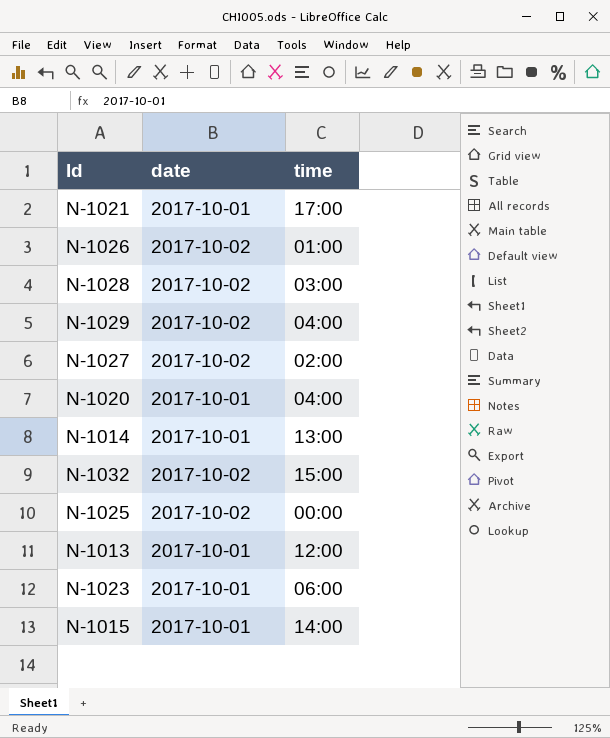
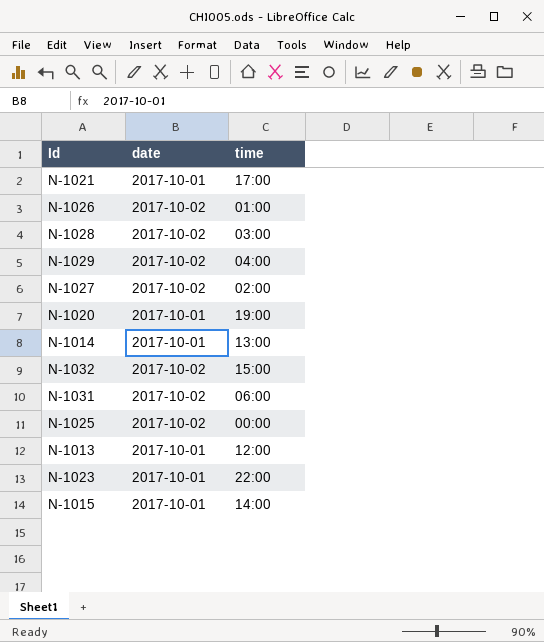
N-1020 | time: 04:00 -> 19:00
row N-1031: none -> 2017-10-02 | 06:00
N-1023 | time: 06:00 -> 22:00

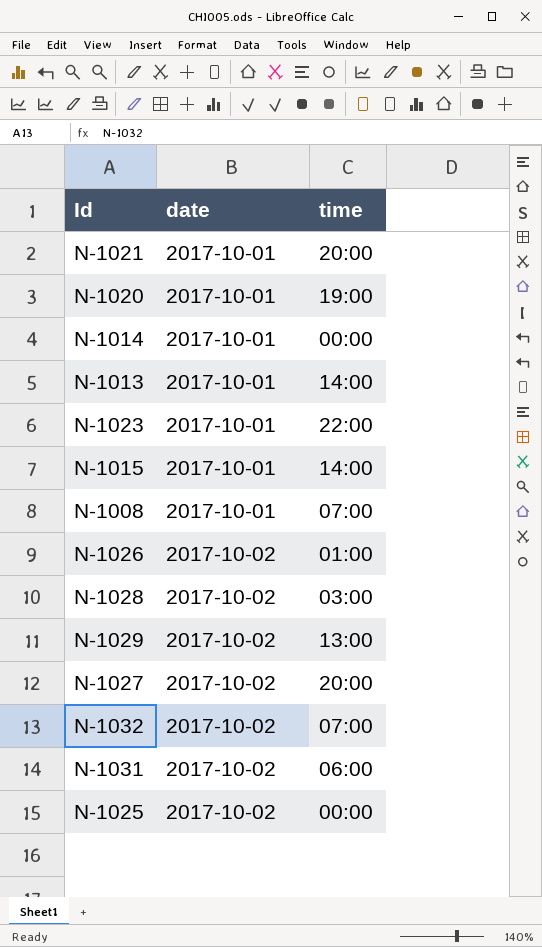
row order: none -> date ascending
N-1021 | time: 17:00 -> 20:00
N-1014 | time: 13:00 -> 00:00
N-1013 | time: 12:00 -> 14:00
row N-1008: none -> 2017-10-01 | 07:00
N-1029 | time: 04:00 -> 13:00
N-1027 | time: 02:00 -> 20:00
N-1032 | time: 15:00 -> 07:00

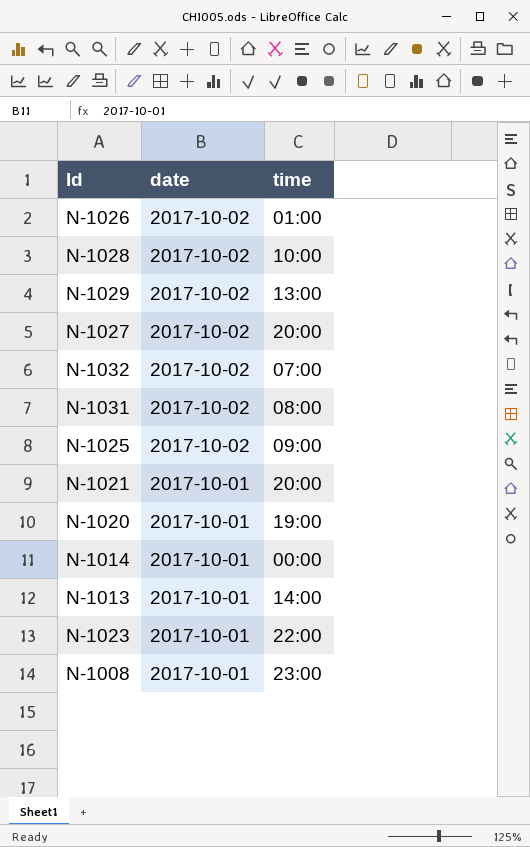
row order: date ascending -> date descending
row N-1015: 2017-10-01 | 14:00 -> none
N-1028 | time: 03:00 -> 10:00
N-1031 | time: 06:00 -> 08:00
N-1025 | time: 00:00 -> 09:00
N-1008 | time: 07:00 -> 23:00

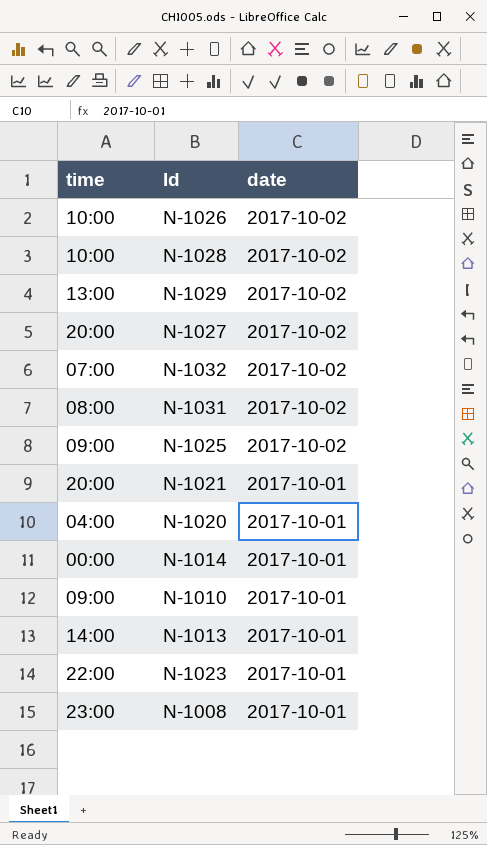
column time | position: 3 -> 1
N-1026 | time: 01:00 -> 10:00
N-1020 | time: 19:00 -> 04:00
row N-1010: none -> 09:00 | 2017-10-01

